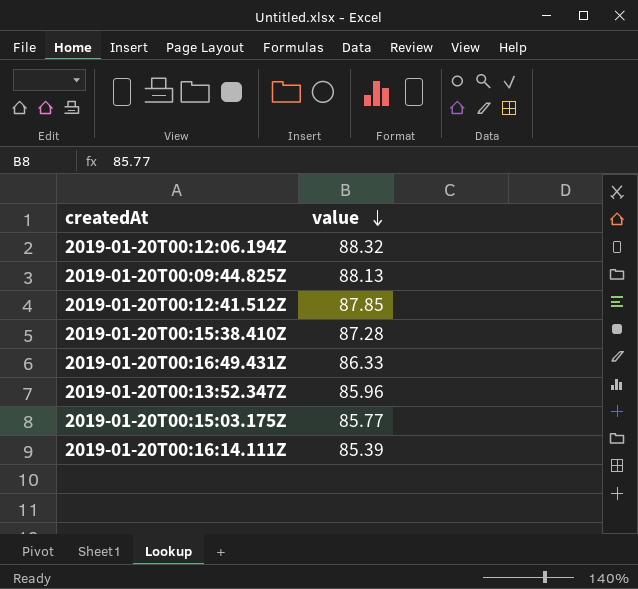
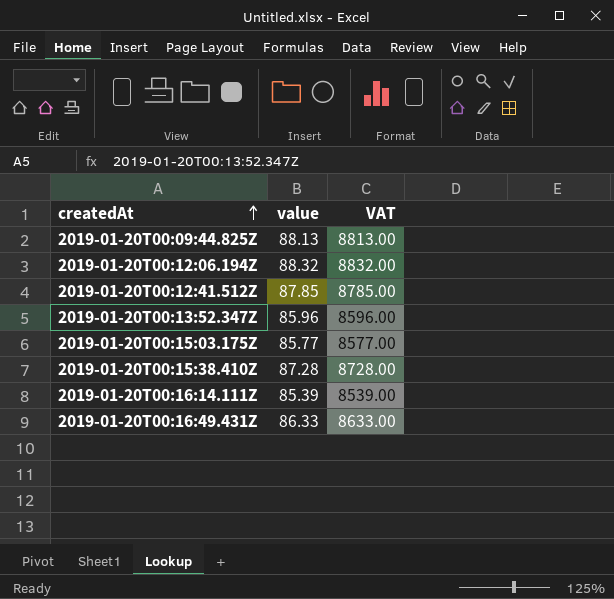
row order: value descending -> createdAt ascending
column VAT | formula: none -> [value] * 100

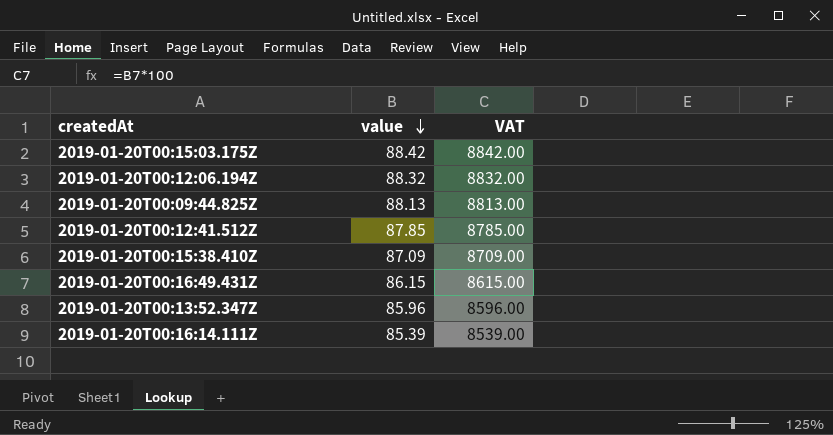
row order: createdAt ascending -> value descending
2019-01-20T00:15:03.175Z | value: 85.77 -> 88.42
2019-01-20T00:15:03.175Z | VAT: 8577.00 -> 8842.00
2019-01-20T00:15:38.410Z | value: 87.28 -> 87.09
2019-01-20T00:15:38.410Z | VAT: 8728.00 -> 8709.00
2019-01-20T00:16:49.431Z | value: 86.33 -> 86.15
2019-01-20T00:16:49.431Z | VAT: 8633.00 -> 8615.00

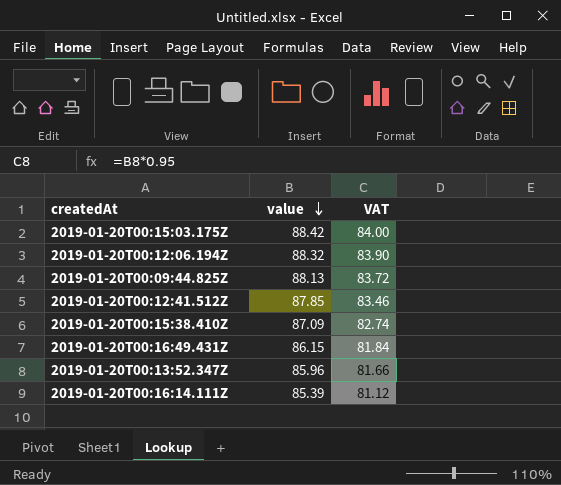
column VAT | formula: [value] * 100 -> [value] * 0.95

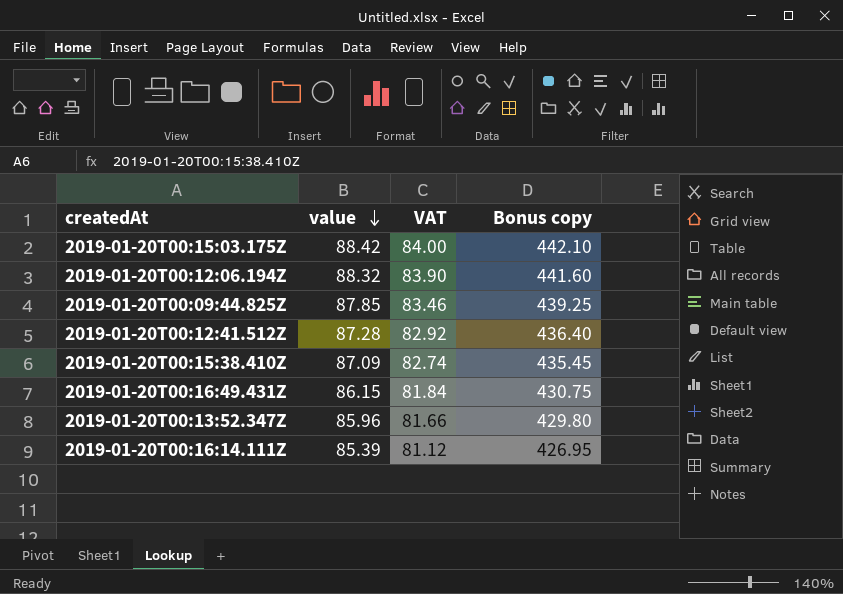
column Bonus copy | formula: none -> [value] * 5
2019-01-20T00:09:44.825Z | value: 88.13 -> 87.85
2019-01-20T00:09:44.825Z | VAT: 83.72 -> 83.46
2019-01-20T00:12:41.512Z | value: 87.85 -> 87.28
2019-01-20T00:12:41.512Z | VAT: 83.46 -> 82.92

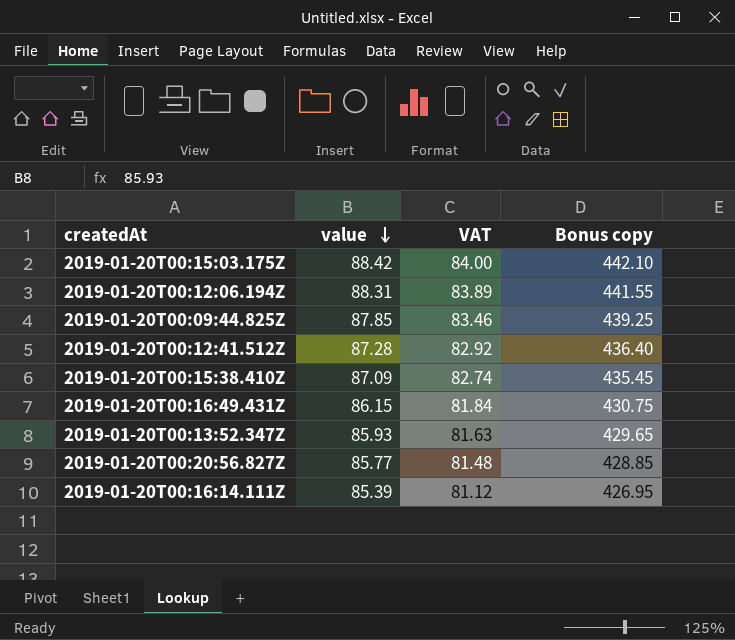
2019-01-20T00:12:06.194Z | value: 88.32 -> 88.31
2019-01-20T00:12:06.194Z | VAT: 83.90 -> 83.89
2019-01-20T00:12:06.194Z | Bonus copy: 441.60 -> 441.55
2019-01-20T00:13:52.347Z | value: 85.96 -> 85.93
2019-01-20T00:13:52.347Z | VAT: 81.66 -> 81.63
2019-01-20T00:13:52.347Z | Bonus copy: 429.80 -> 429.65
row 2019-01-20T00:20:56.827Z: none -> 85.77 | 81.48 | 428.85

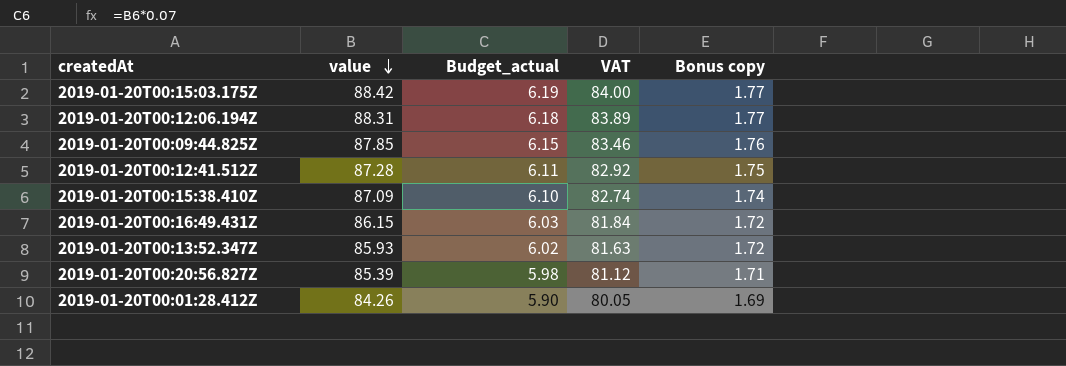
column Budget_actual | formula: none -> [value] * 0.07
column Bonus copy | formula: [value] * 5 -> [value] * 0.02
row 2019-01-20T00:16:14.111Z: 85.39 | 81.12 | 426.95 -> none
2019-01-20T00:20:56.827Z | value: 85.77 -> 85.39
2019-01-20T00:20:56.827Z | VAT: 81.48 -> 81.12
row 2019-01-20T00:01:28.412Z: none -> 84.26 | 5.90 | 80.05 | 1.69

